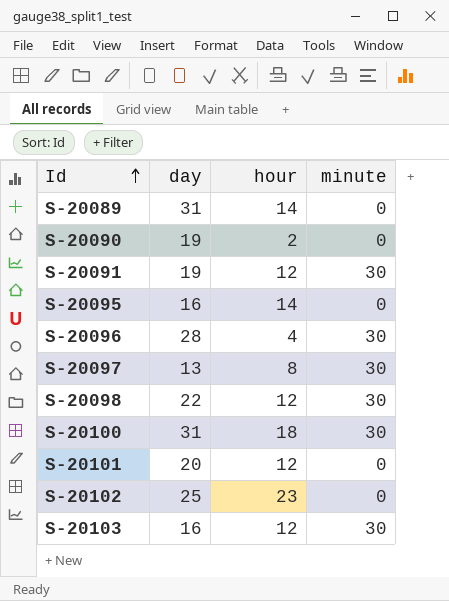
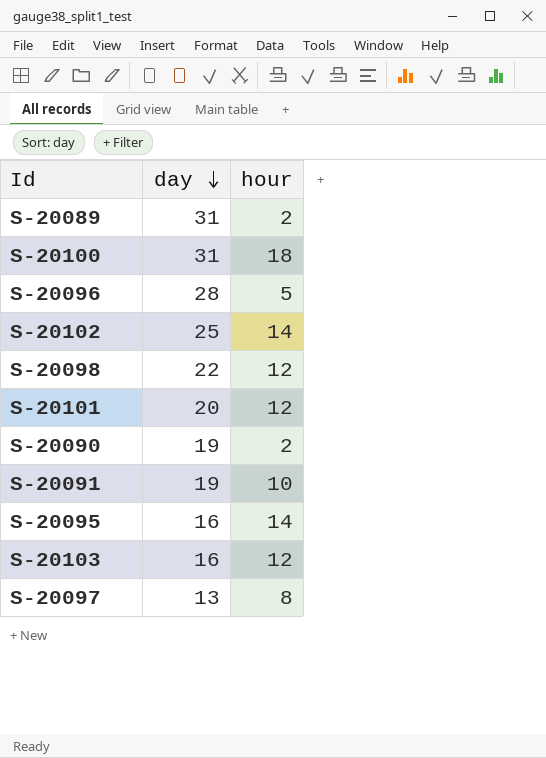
row order: Id ascending -> day descending
column minute | position: 4 -> none
S-20089 | hour: 14 -> 2
S-20096 | hour: 4 -> 5
S-20102 | hour: 23 -> 14
S-20091 | hour: 12 -> 10

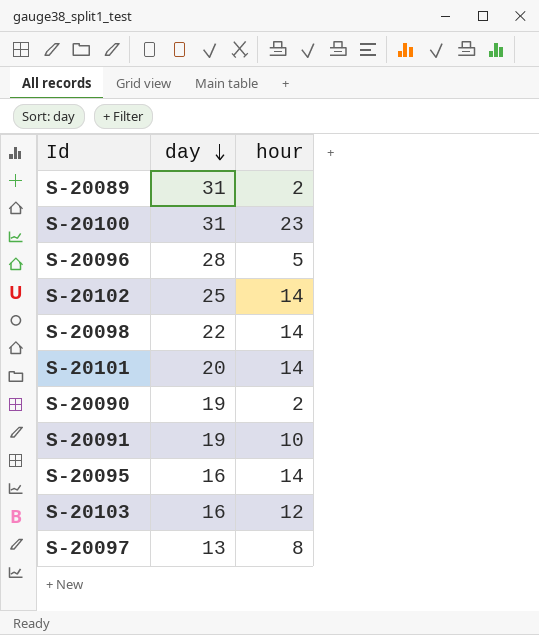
S-20100 | hour: 18 -> 23
S-20098 | hour: 12 -> 14
S-20101 | hour: 12 -> 14

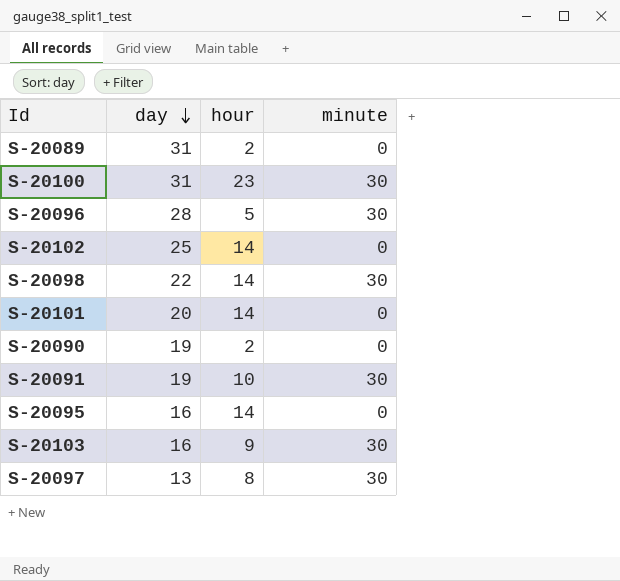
column minute | position: none -> 4
S-20103 | hour: 12 -> 9

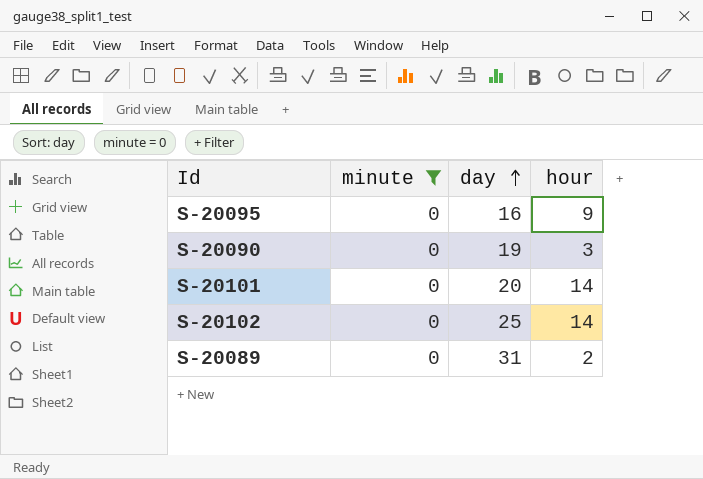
filter: none -> minute = 0
row order: day descending -> day ascending
column minute | position: 4 -> 2
S-20095 | hour: 14 -> 9
S-20090 | hour: 2 -> 3

